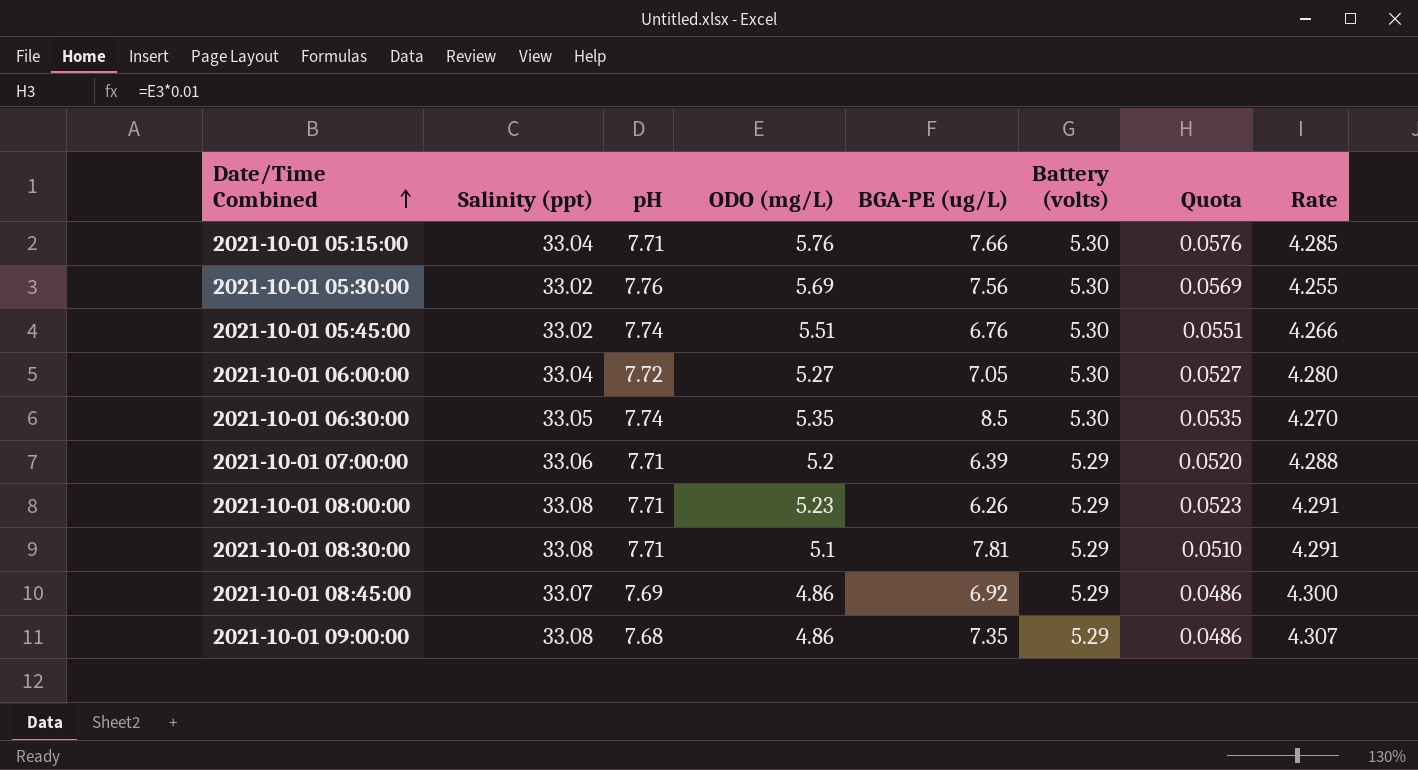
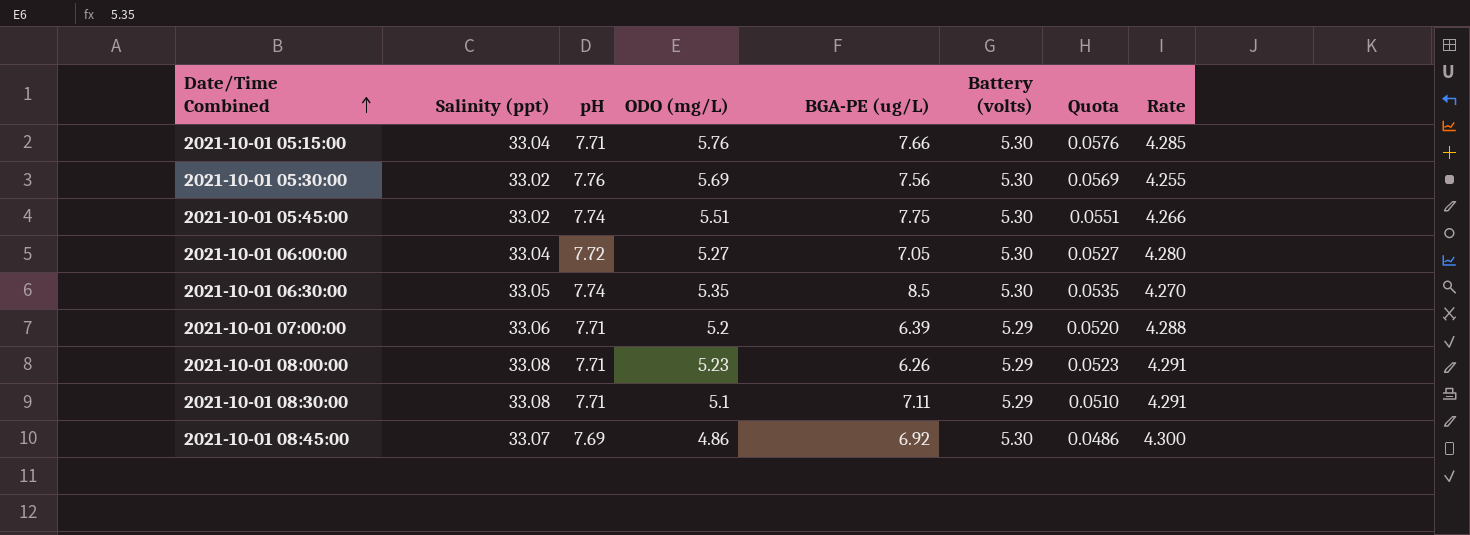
row 2021-10-01 09:00:00: 33.08 | 7.68 | 4.86 | 7.35 | 5.29 | 0.0486 | 4.307 -> none
2021-10-01 05:45:00 | BGA-PE (ug/L): 6.76 -> 7.75
2021-10-01 08:30:00 | BGA-PE (ug/L): 7.81 -> 7.11
2021-10-01 08:45:00 | Battery (volts): 5.29 -> 5.30

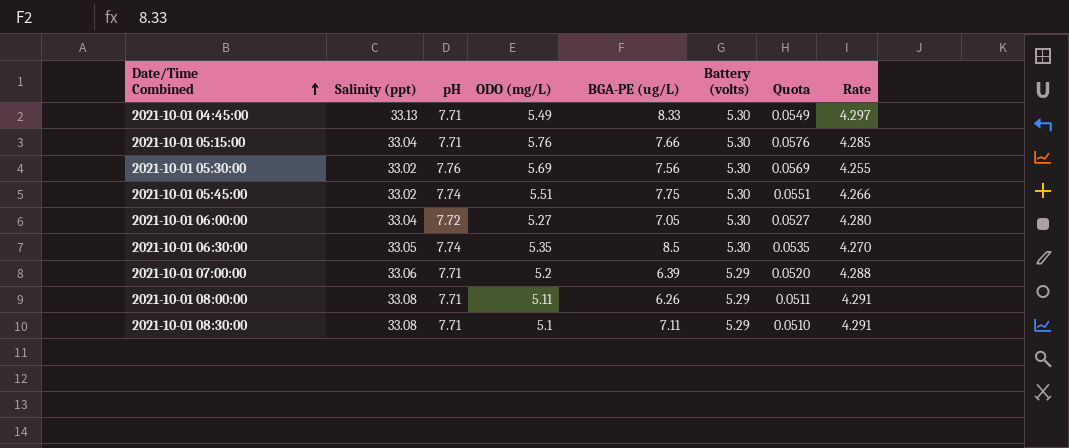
row 2021-10-01 08:45:00: 33.07 | 7.69 | 4.86 | 6.92 | 5.30 | 0.0486 | 4.300 -> none
row 2021-10-01 04:45:00: none -> 33.13 | 7.71 | 5.49 | 8.33 | 5.30 | 0.0549 | 4.297
2021-10-01 08:00:00 | ODO (mg/L): 5.23 -> 5.11
2021-10-01 08:00:00 | Quota: 0.0523 -> 0.0511

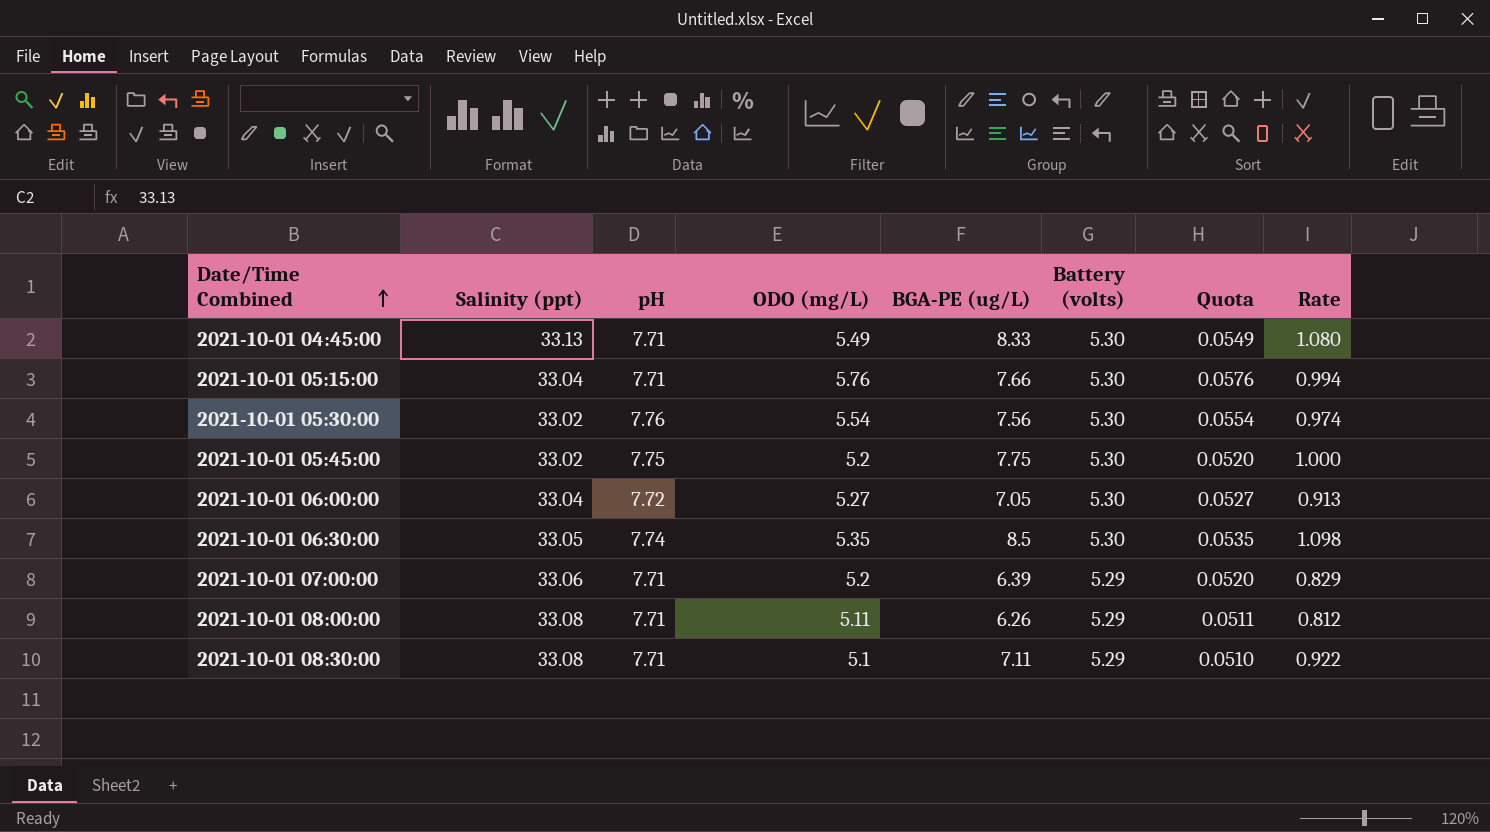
column Rate | formula: [Salinity (ppt)] / [pH] -> [BGA-PE (ug/L)] / [pH]
2021-10-01 05:30:00 | ODO (mg/L): 5.69 -> 5.54
2021-10-01 05:30:00 | Quota: 0.0569 -> 0.0554
2021-10-01 05:45:00 | pH: 7.74 -> 7.75
2021-10-01 05:45:00 | ODO (mg/L): 5.51 -> 5.2
2021-10-01 05:45:00 | Quota: 0.0551 -> 0.0520

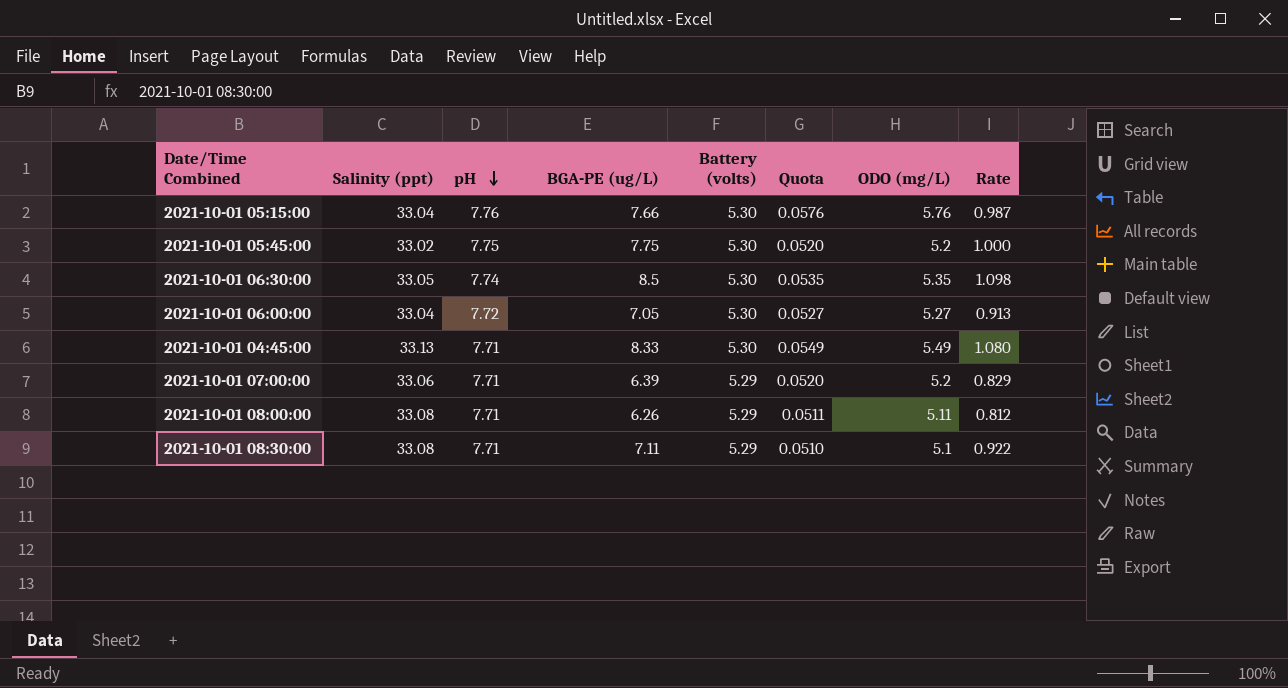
row order: Date/Time Combined ascending -> pH descending
column ODO (mg/L) | position: 4 -> 7
row 2021-10-01 05:30:00: 33.02 | 7.76 | 5.54 | 7.56 | 5.30 | 0.0554 | 0.974 -> none
2021-10-01 05:15:00 | pH: 7.71 -> 7.76
2021-10-01 05:15:00 | Rate: 0.994 -> 0.987

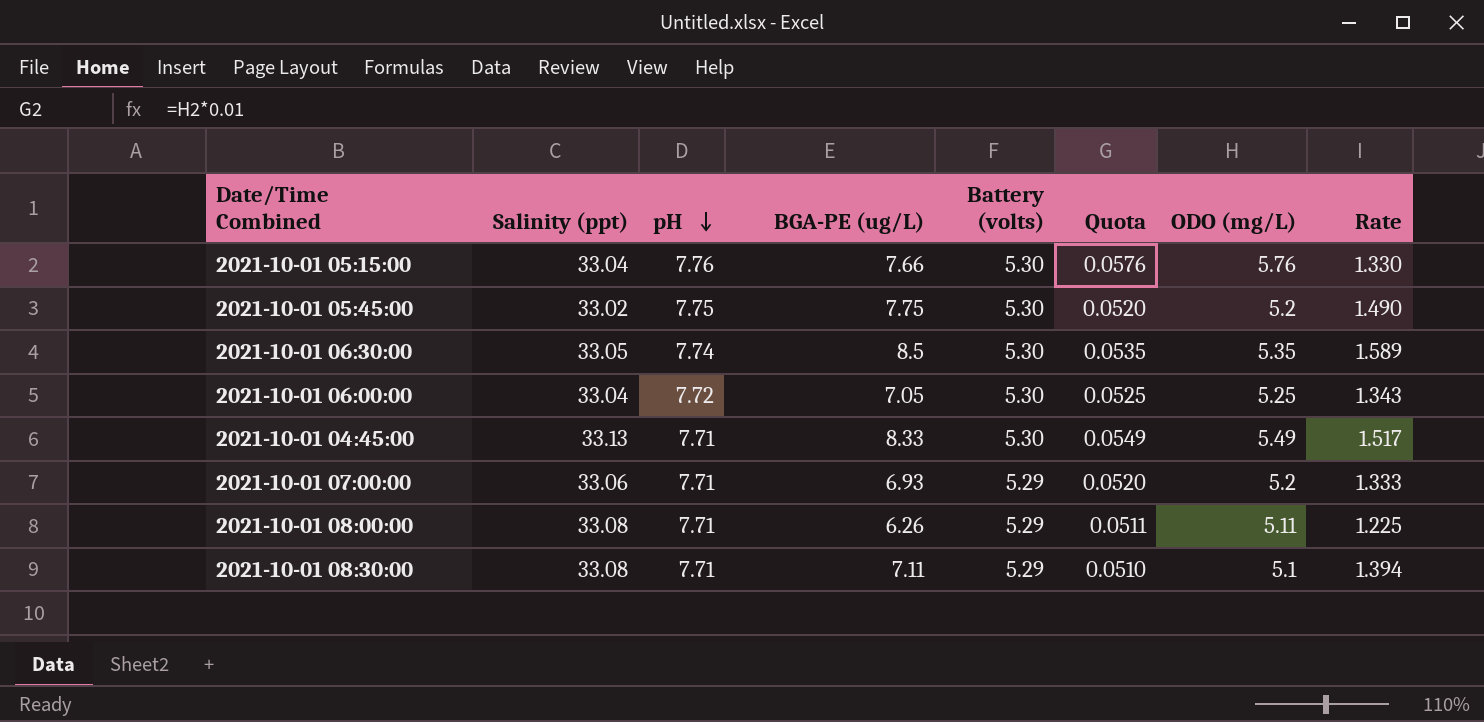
column Rate | formula: [BGA-PE (ug/L)] / [pH] -> [BGA-PE (ug/L)] / [ODO (mg/L)]
2021-10-01 06:00:00 | Quota: 0.0527 -> 0.0525
2021-10-01 06:00:00 | ODO (mg/L): 5.27 -> 5.25
2021-10-01 07:00:00 | BGA-PE (ug/L): 6.39 -> 6.93

